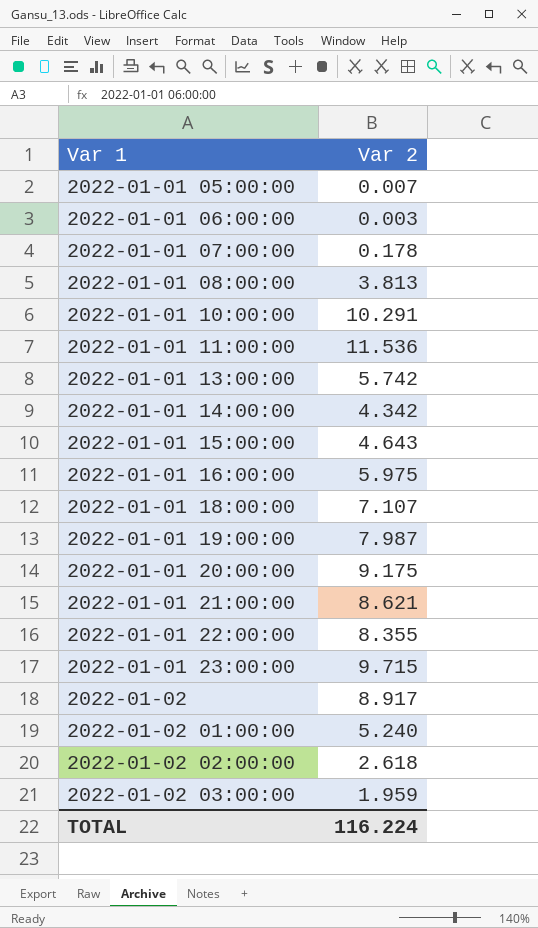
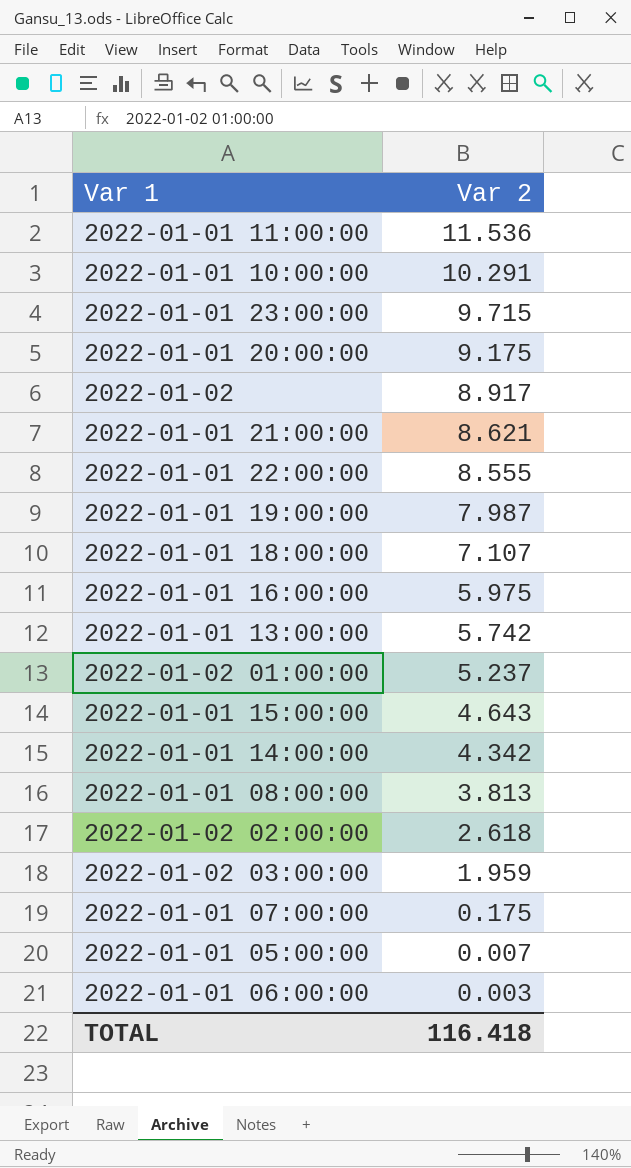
row order: Var 1 ascending -> Var 2 descending
2022-01-01 22:00:00 | Var 2: 8.355 -> 8.555
2022-01-02 01:00:00 | Var 2: 5.240 -> 5.237
2022-01-01 07:00:00 | Var 2: 0.178 -> 0.175
TOTAL | Var 2: 116.224 -> 116.418

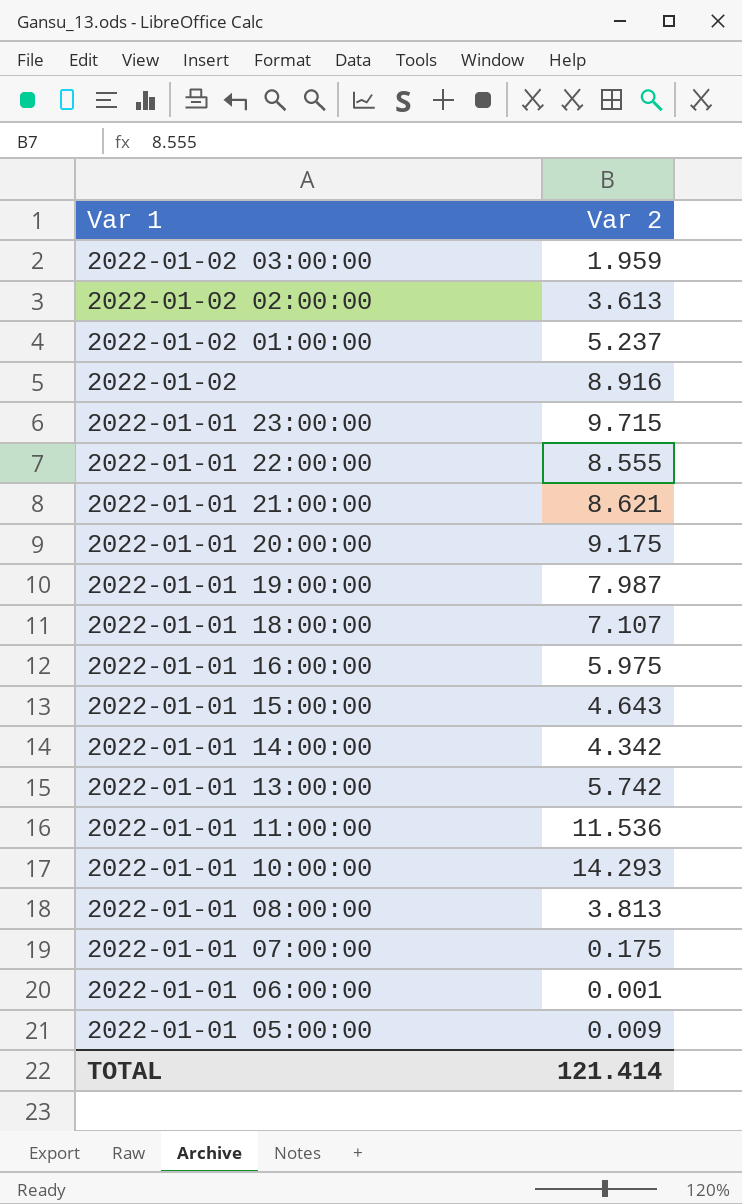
row order: Var 2 descending -> Var 1 descending
2022-01-02 02:00:00 | Var 2: 2.618 -> 3.613
2022-01-02 | Var 2: 8.917 -> 8.916
2022-01-01 10:00:00 | Var 2: 10.291 -> 14.293
2022-01-01 06:00:00 | Var 2: 0.003 -> 0.001
2022-01-01 05:00:00 | Var 2: 0.007 -> 0.009
TOTAL | Var 2: 116.418 -> 121.414

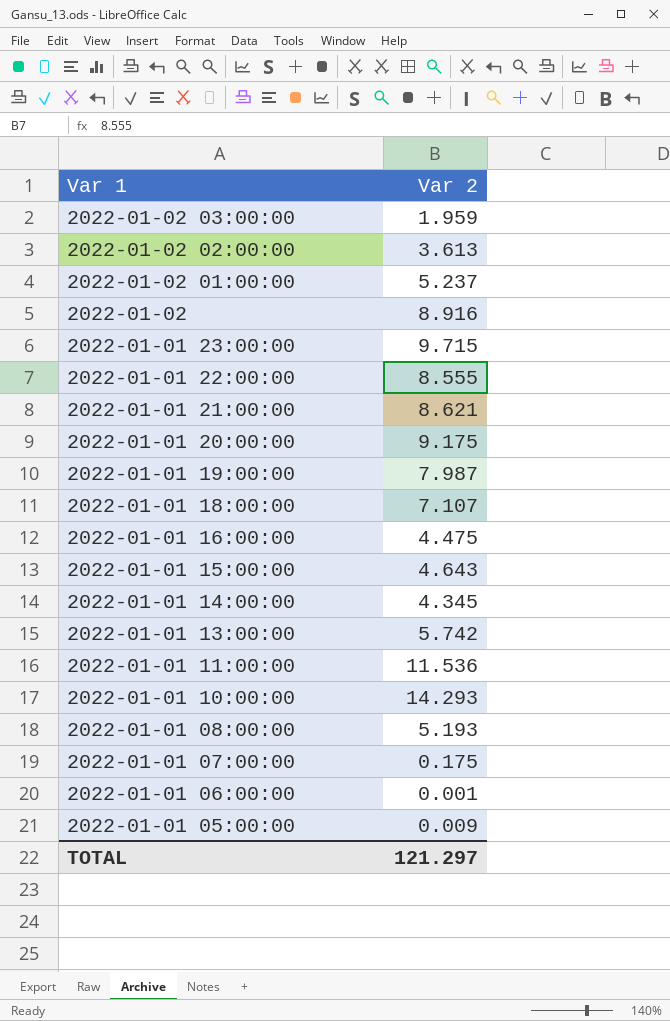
2022-01-01 16:00:00 | Var 2: 5.975 -> 4.475
2022-01-01 14:00:00 | Var 2: 4.342 -> 4.345
2022-01-01 08:00:00 | Var 2: 3.813 -> 5.193
TOTAL | Var 2: 121.414 -> 121.297

